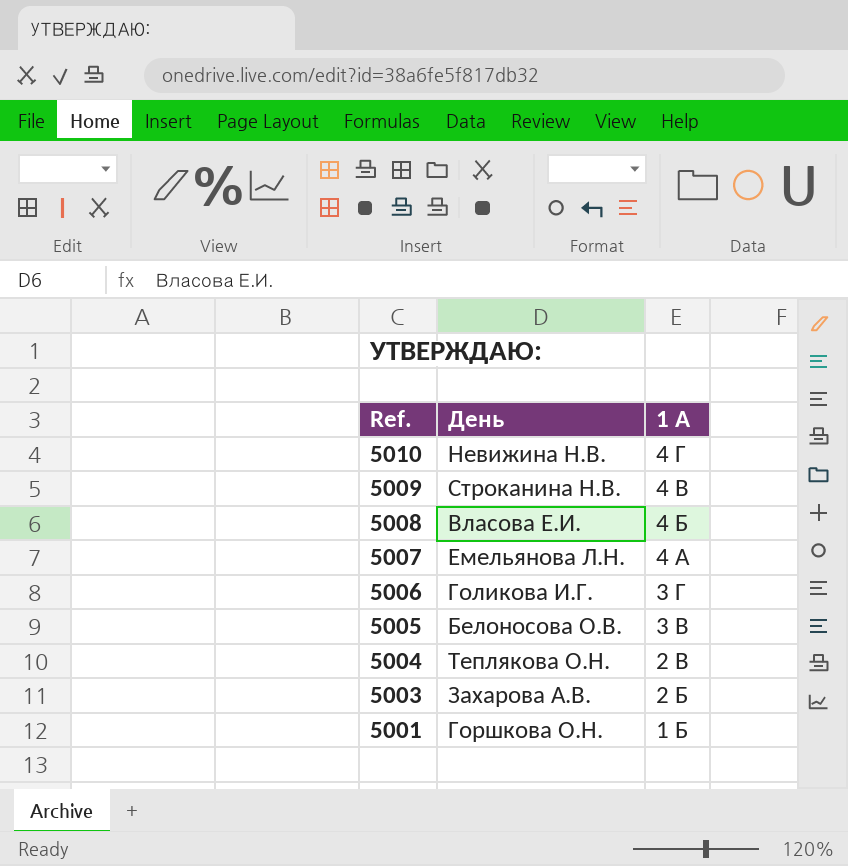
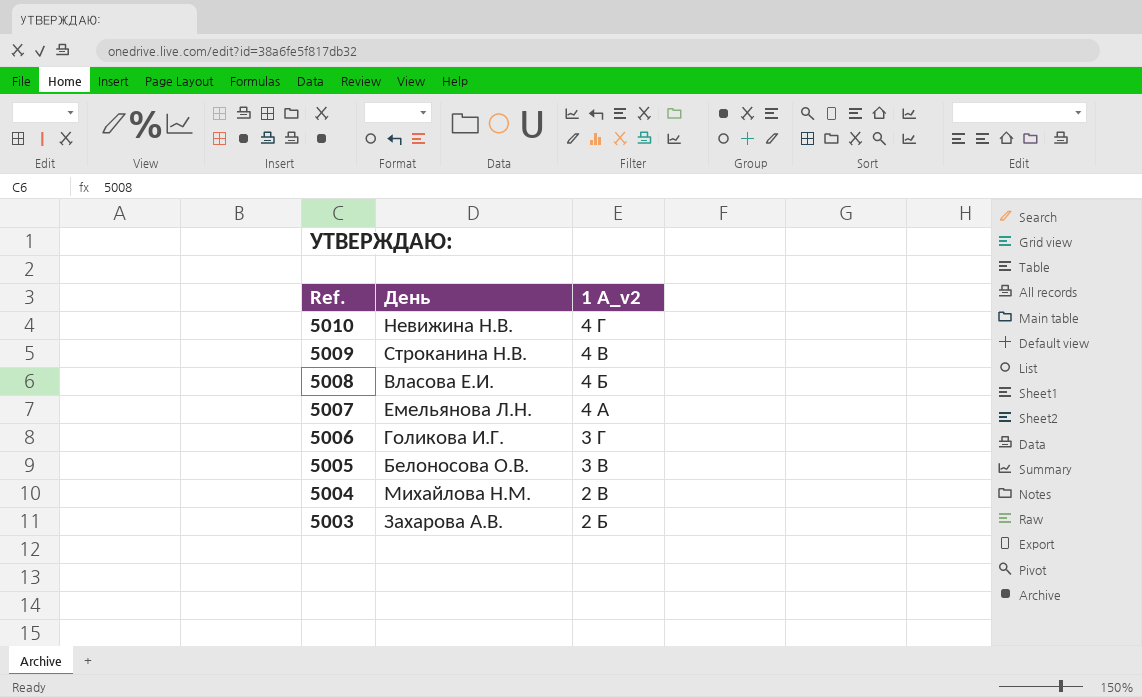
column name: 1 А -> 1 А_v2
row 5001: Горшкова О.Н. | 1 Б -> none
5004 | День: Теплякова О.Н. -> Михайлова Н.М.

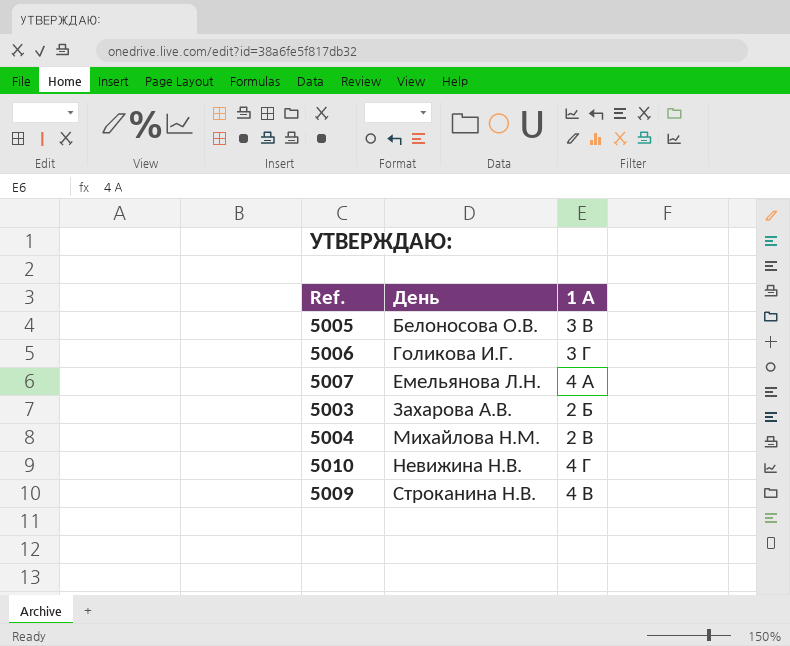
row order: Ref. descending -> День ascending
column name: 1 А_v2 -> 1 А
row 5008: Власова Е.И. | 4 Б -> none

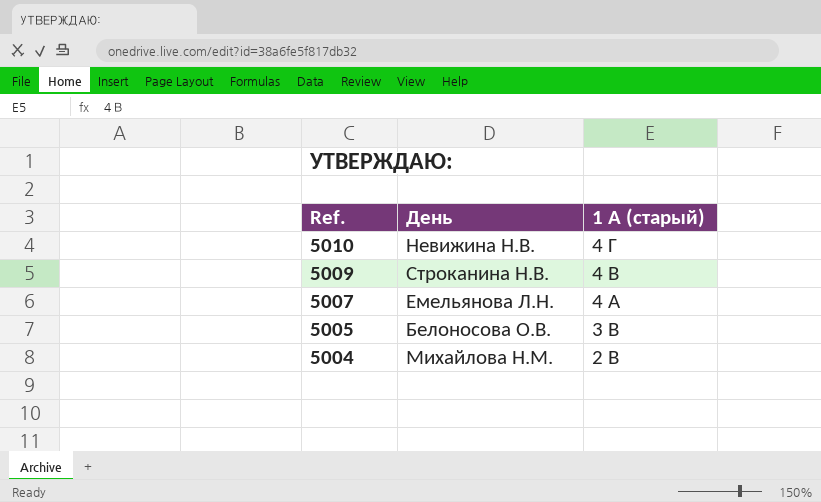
row order: День ascending -> Ref. descending
column name: 1 А -> 1 А (старый)
row 5006: Голикова И.Г. | 3 Г -> none
row 5003: Захарова А.В. | 2 Б -> none

